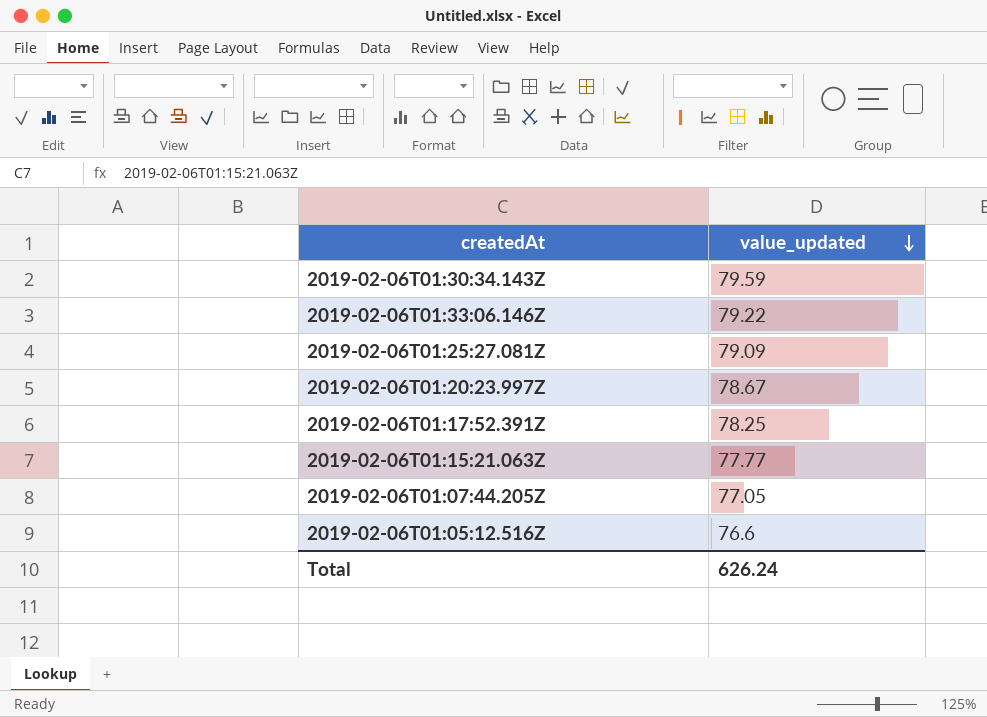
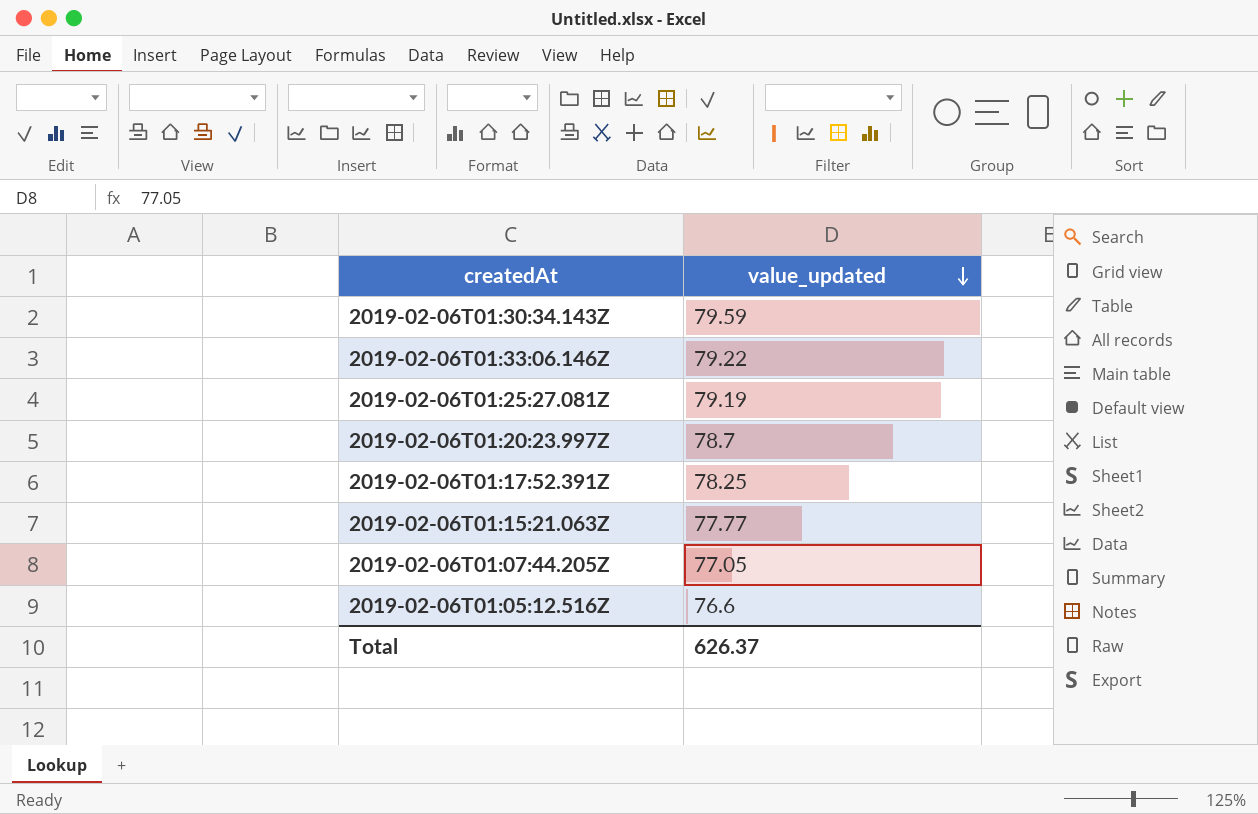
2019-02-06T01:25:27.081Z | value_updated: 79.09 -> 79.19
2019-02-06T01:20:23.997Z | value_updated: 78.67 -> 78.7
Total | value_updated: 626.24 -> 626.37

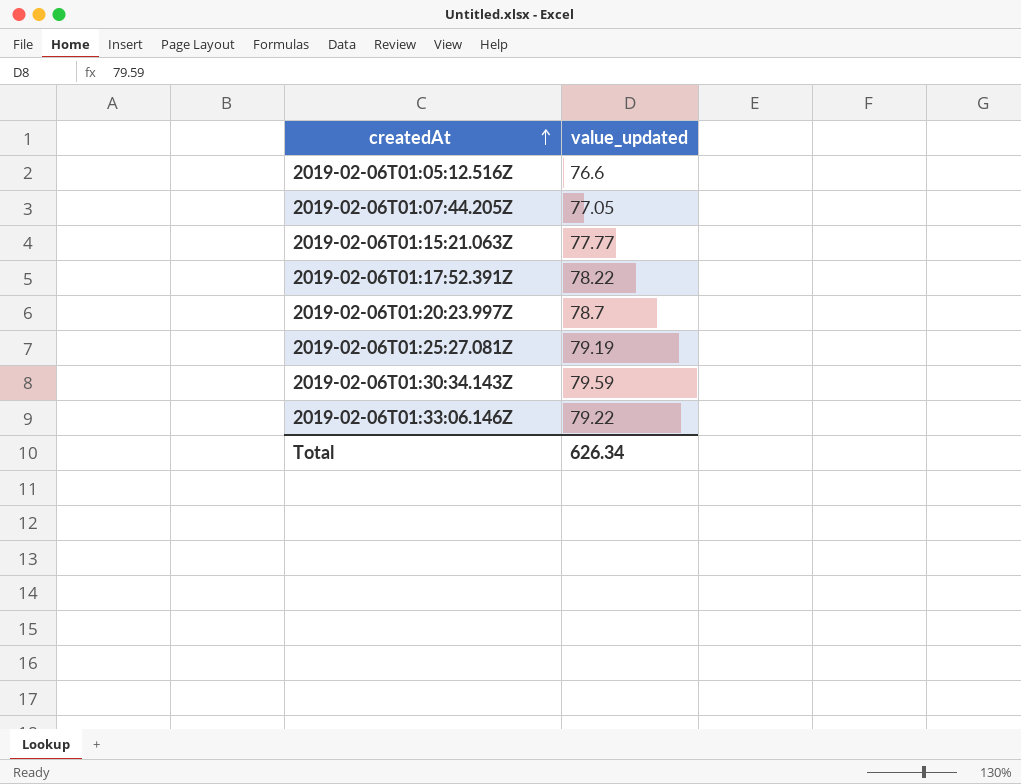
row order: value_updated descending -> createdAt ascending
2019-02-06T01:17:52.391Z | value_updated: 78.25 -> 78.22
Total | value_updated: 626.37 -> 626.34

